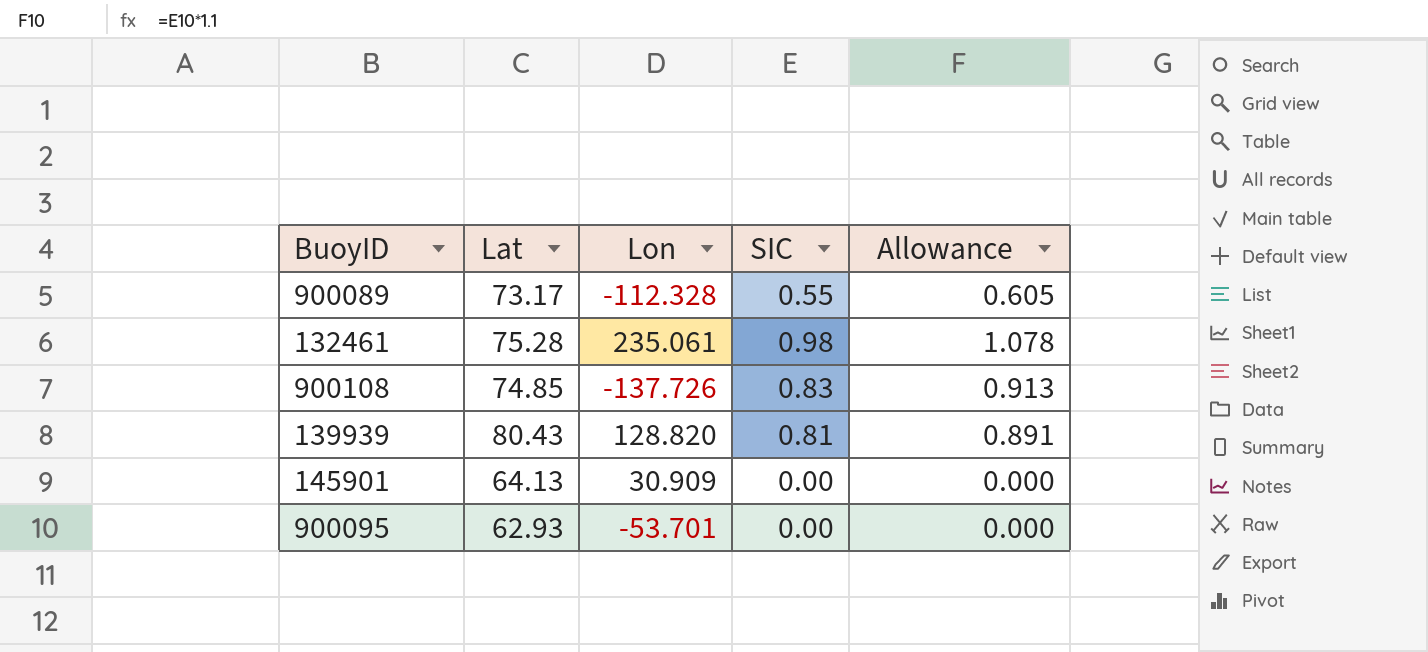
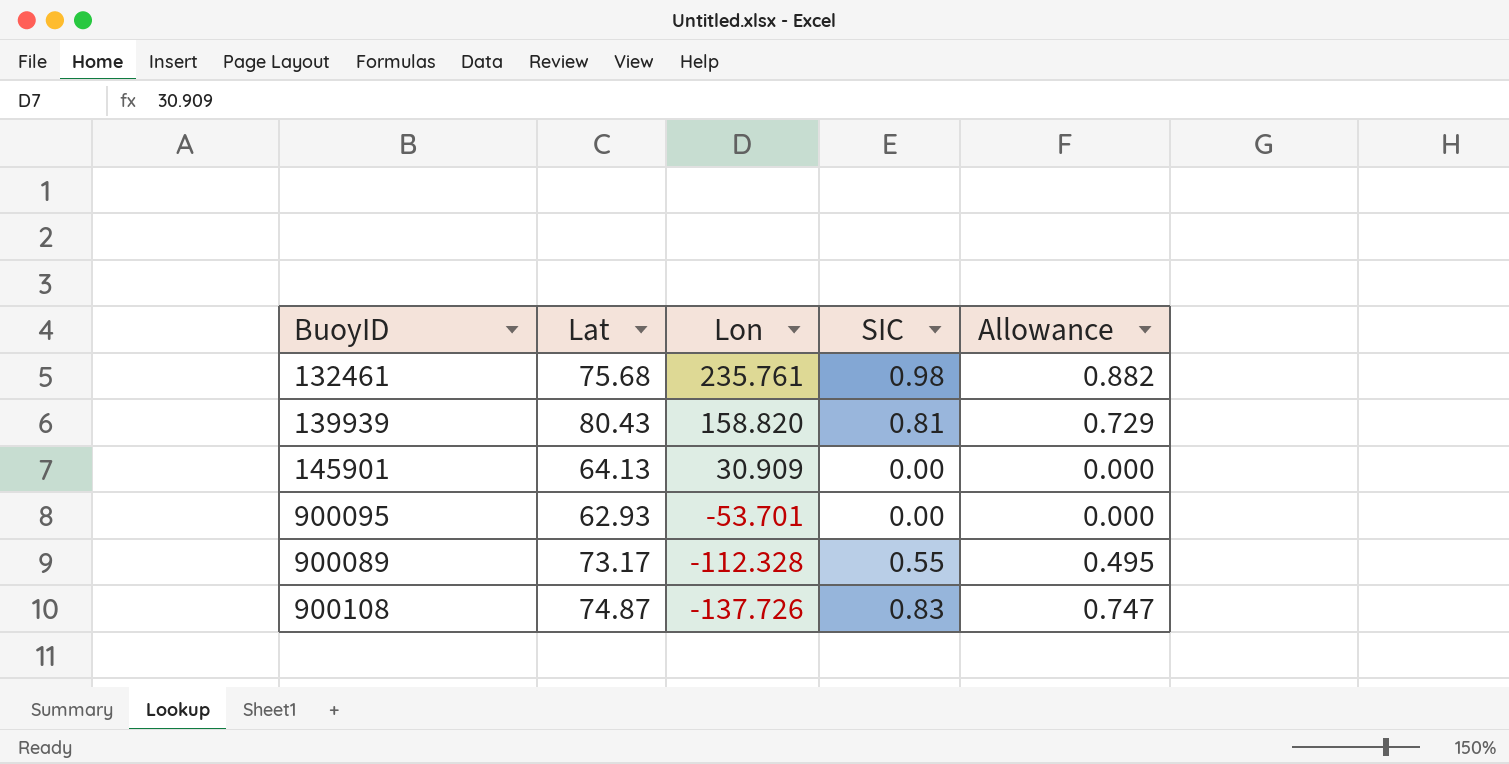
row order: none -> Lon descending
column Allowance | formula: [SIC] * 1.1 -> [SIC] * 0.9
132461 | Lat: 75.28 -> 75.68
132461 | Lon: 235.061 -> 235.761
139939 | Lon: 128.820 -> 158.820
900108 | Lat: 74.85 -> 74.87

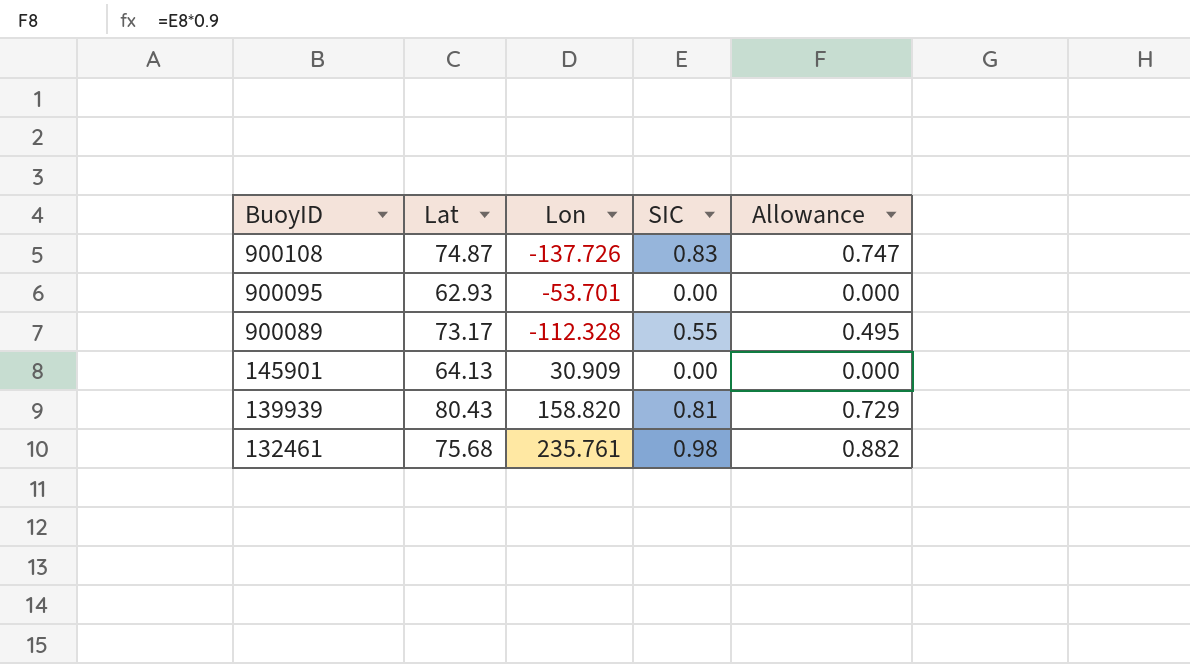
row order: Lon descending -> BuoyID descending

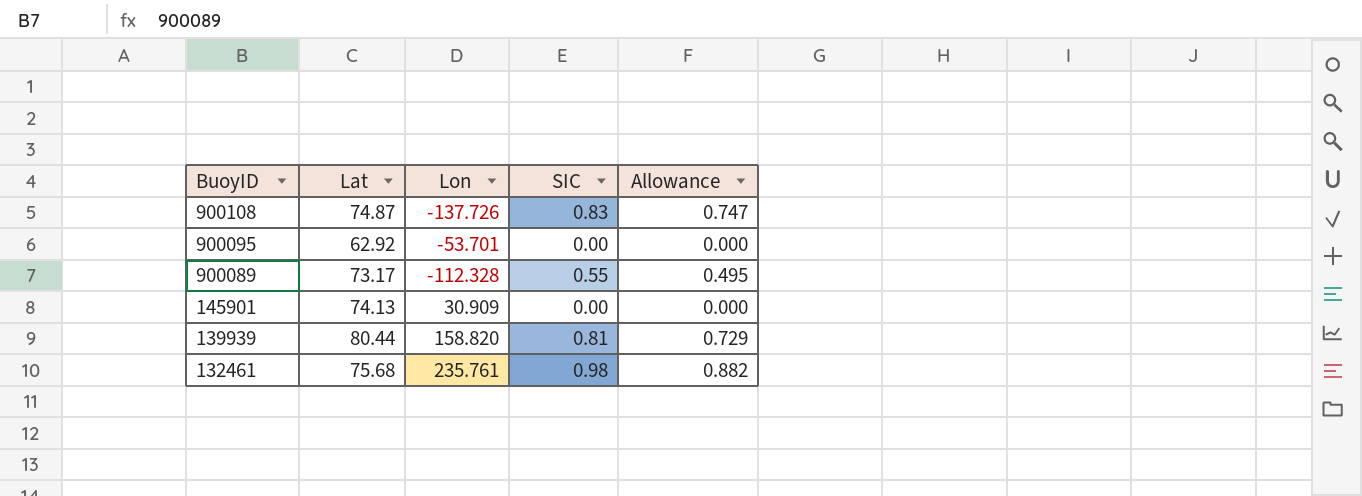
900095 | Lat: 62.93 -> 62.92
145901 | Lat: 64.13 -> 74.13
139939 | Lat: 80.43 -> 80.44

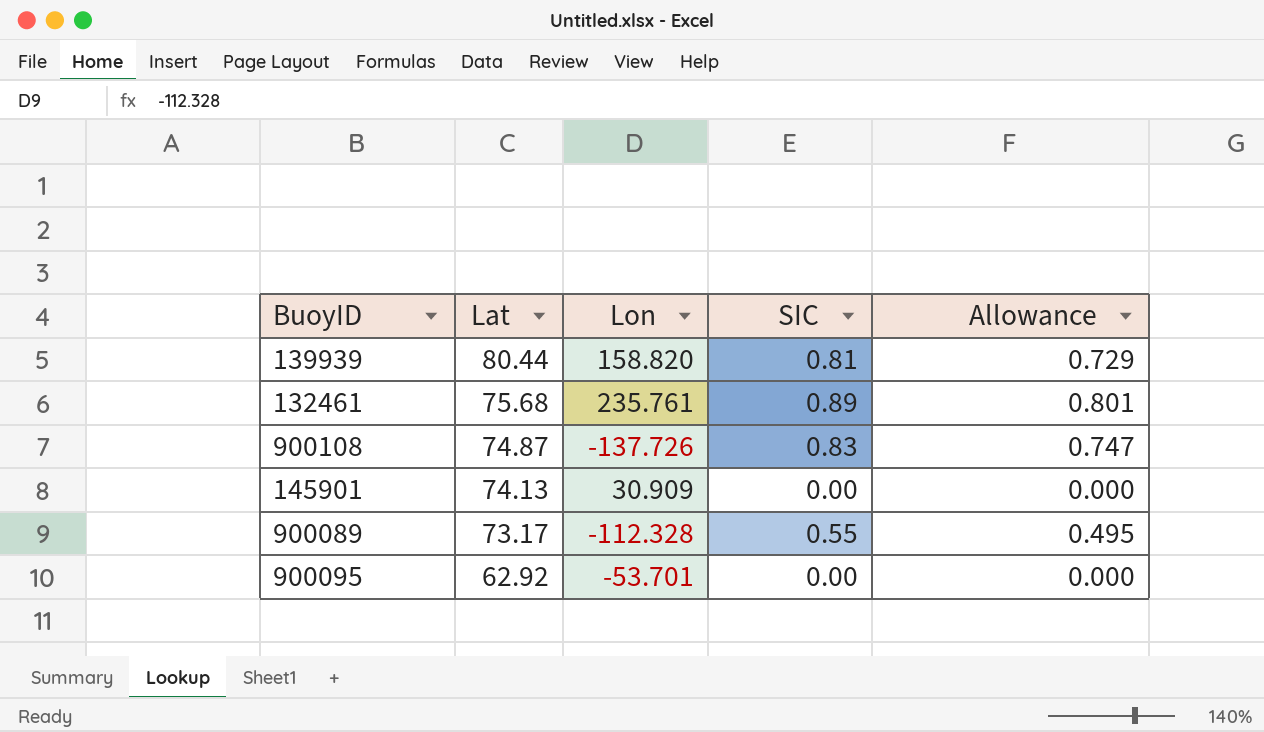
row order: BuoyID descending -> Lat descending
132461 | SIC: 0.98 -> 0.89
132461 | Allowance: 0.882 -> 0.801

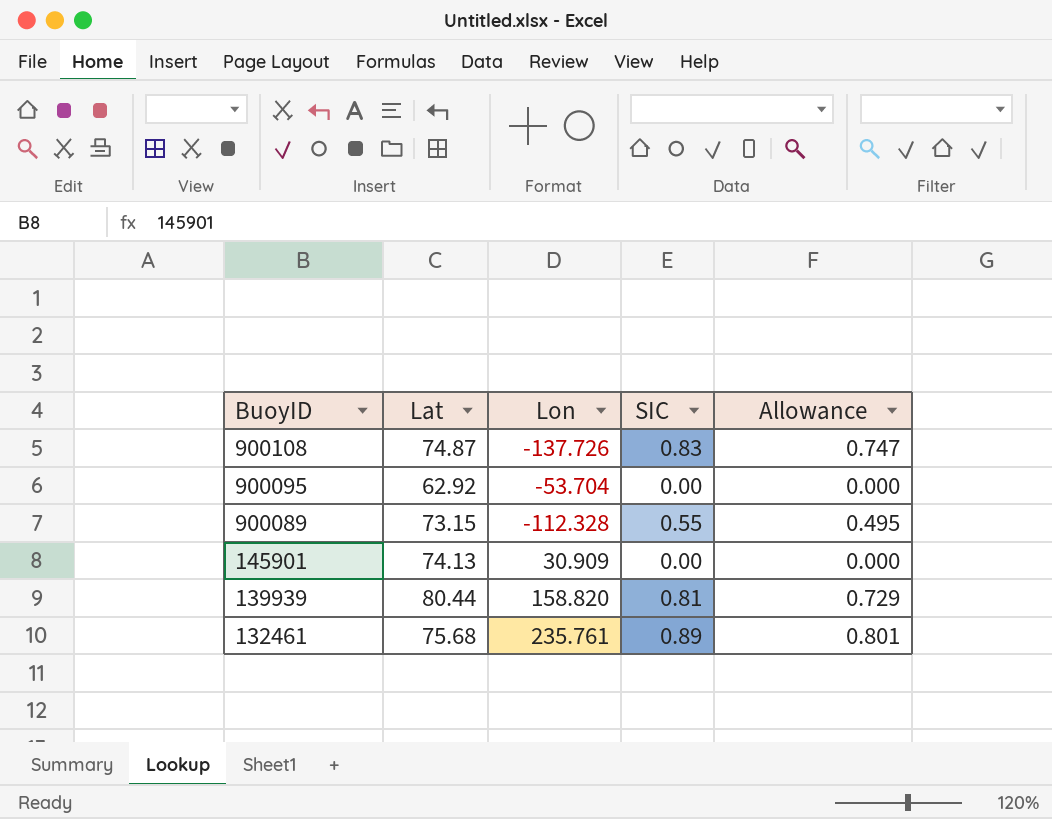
row order: Lat descending -> BuoyID descending
900095 | Lon: -53.701 -> -53.704
900089 | Lat: 73.17 -> 73.15

